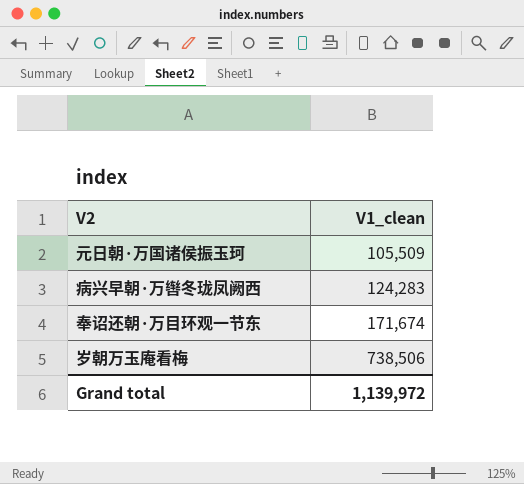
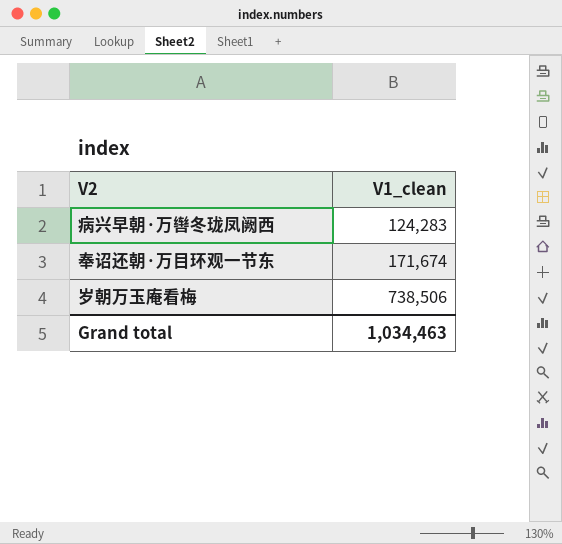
row 元日朝·万国诸侯振玉珂: 105,509 -> none
Grand total | V1_clean: 1,139,972 -> 1,034,463

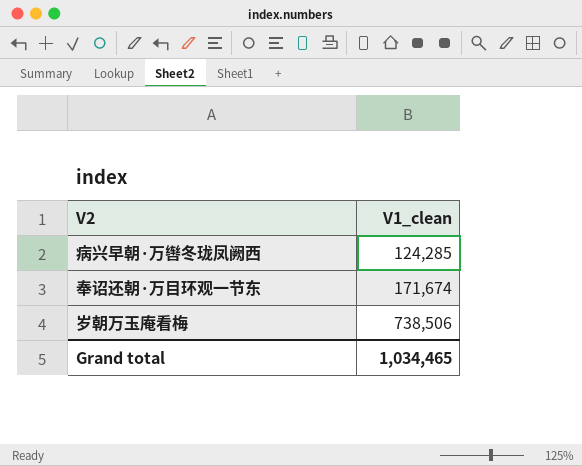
病兴早朝·万辔冬珑凤阙西 | V1_clean: 124,283 -> 124,285
Grand total | V1_clean: 1,034,463 -> 1,034,465

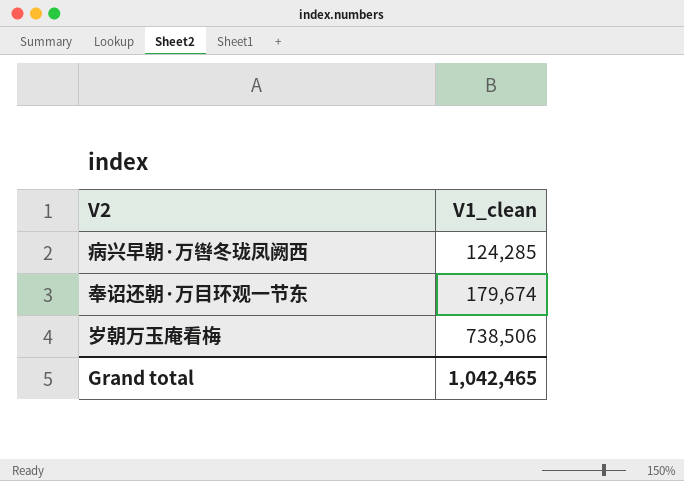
奉诏还朝·万目环观一节东 | V1_clean: 171,674 -> 179,674
Grand total | V1_clean: 1,034,465 -> 1,042,465

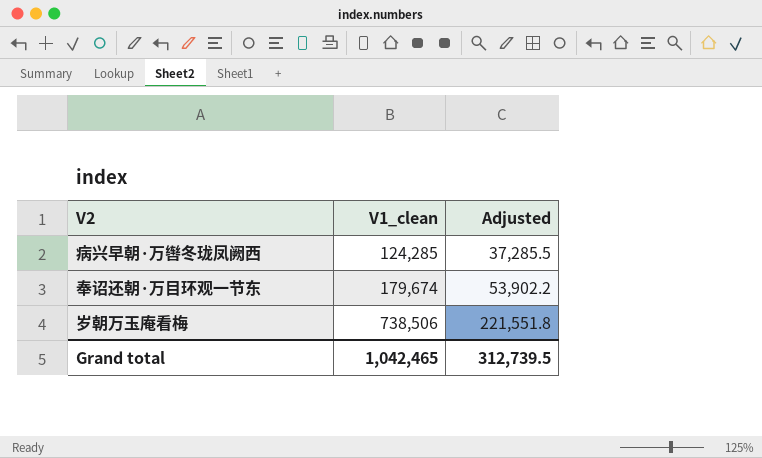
column Adjusted | formula: none -> [V1_clean] * 0.3

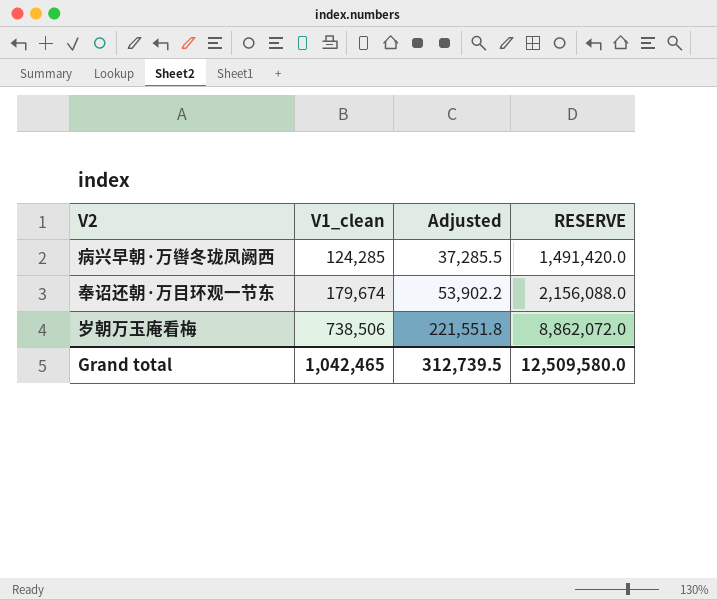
column RESERVE | formula: none -> [V1_clean] * 12

